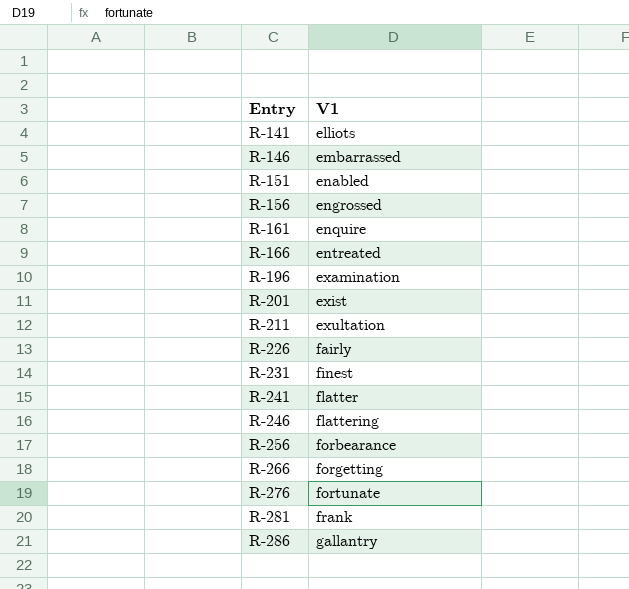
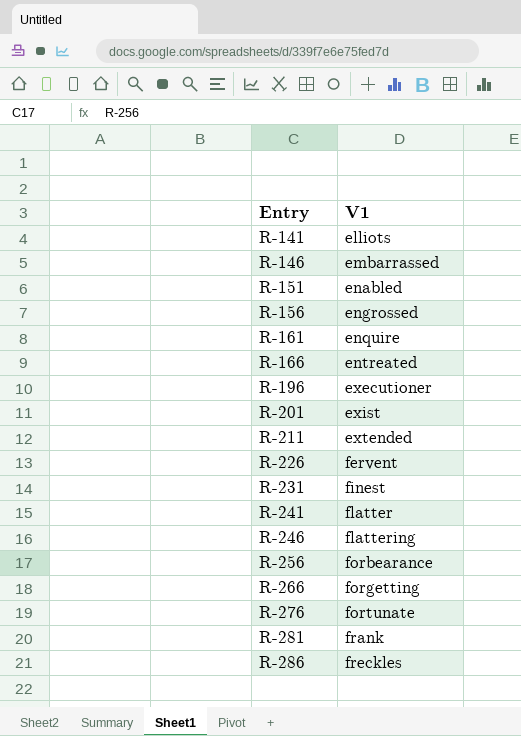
R-196 | V1: examination -> executioner
R-211 | V1: exultation -> extended
R-226 | V1: fairly -> fervent
R-286 | V1: gallantry -> freckles

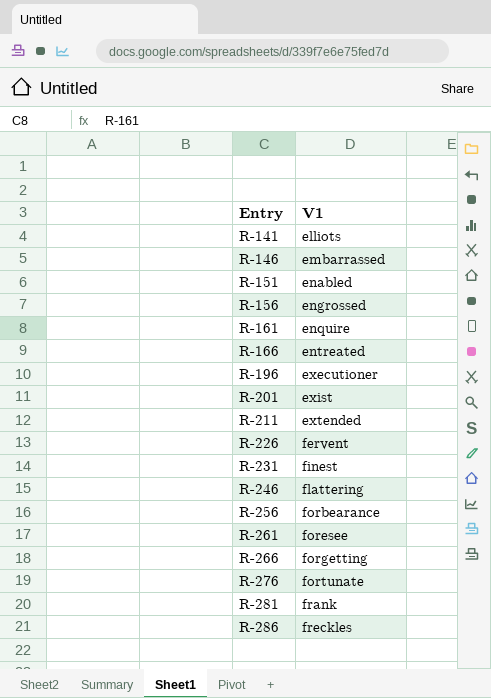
row R-241: flatter -> none
row R-261: none -> foresee

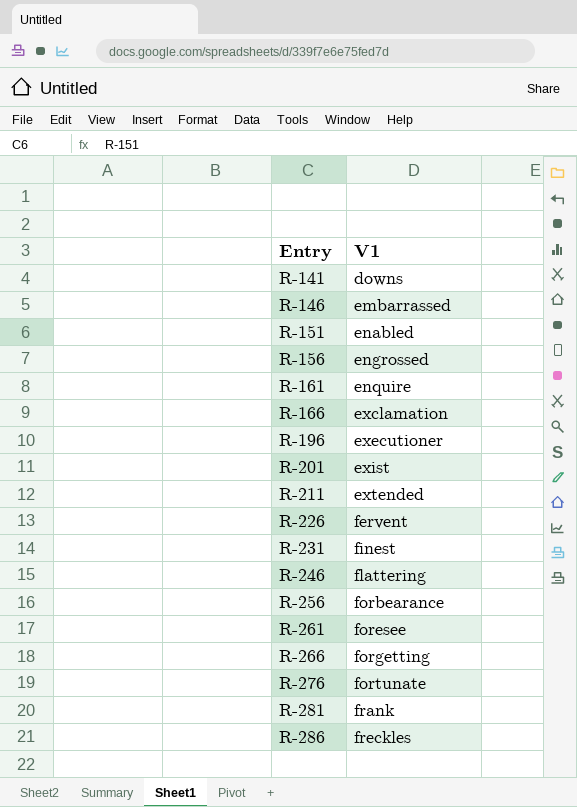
R-141 | V1: elliots -> downs
R-166 | V1: entreated -> exclamation

